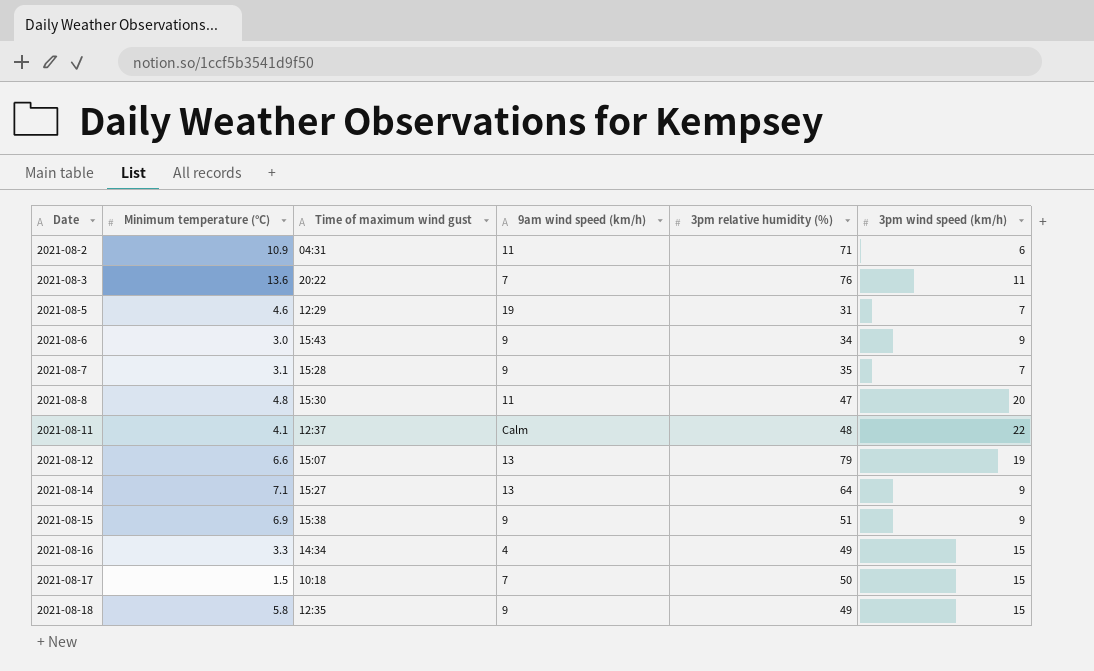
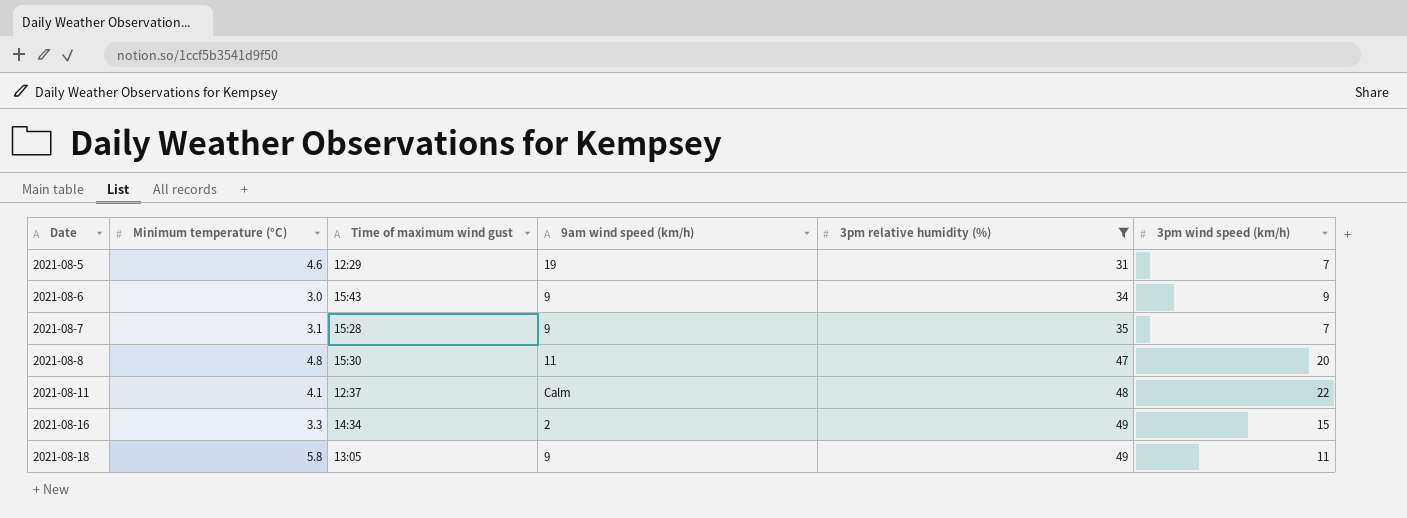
filter: none -> 3pm relative humidity (%) <= 49
2021-08-16 | 9am wind speed (km/h): 4 -> 2
2021-08-18 | Time of maximum wind gust: 12:35 -> 13:05
2021-08-18 | 3pm wind speed (km/h): 15 -> 11

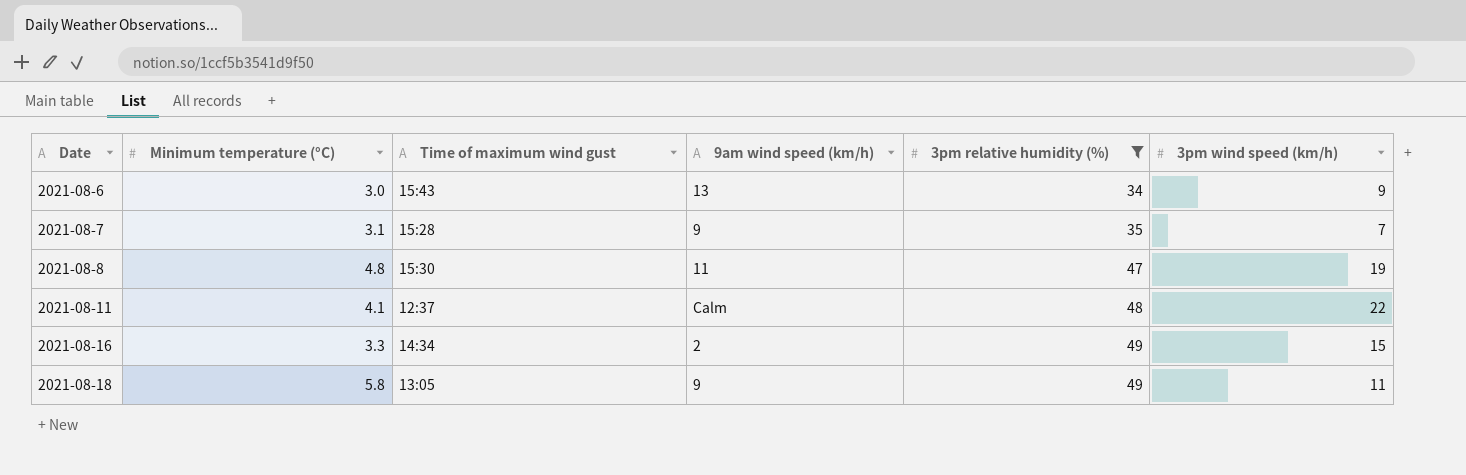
row 2021-08-5: 4.6 | 12:29 | 19 | 31 | 7 -> none
2021-08-6 | 9am wind speed (km/h): 9 -> 13
2021-08-8 | 3pm wind speed (km/h): 20 -> 19

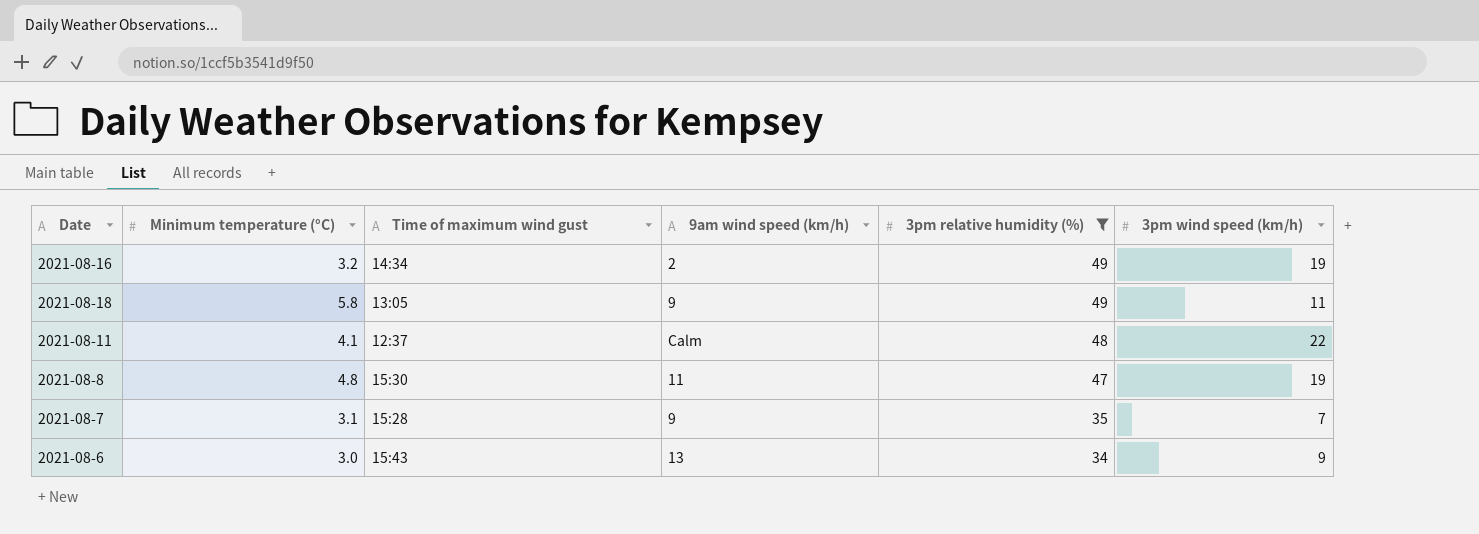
row order: Date ascending -> 3pm relative humidity (%) descending
2021-08-16 | Minimum temperature (°C): 3.3 -> 3.2
2021-08-16 | 3pm wind speed (km/h): 15 -> 19

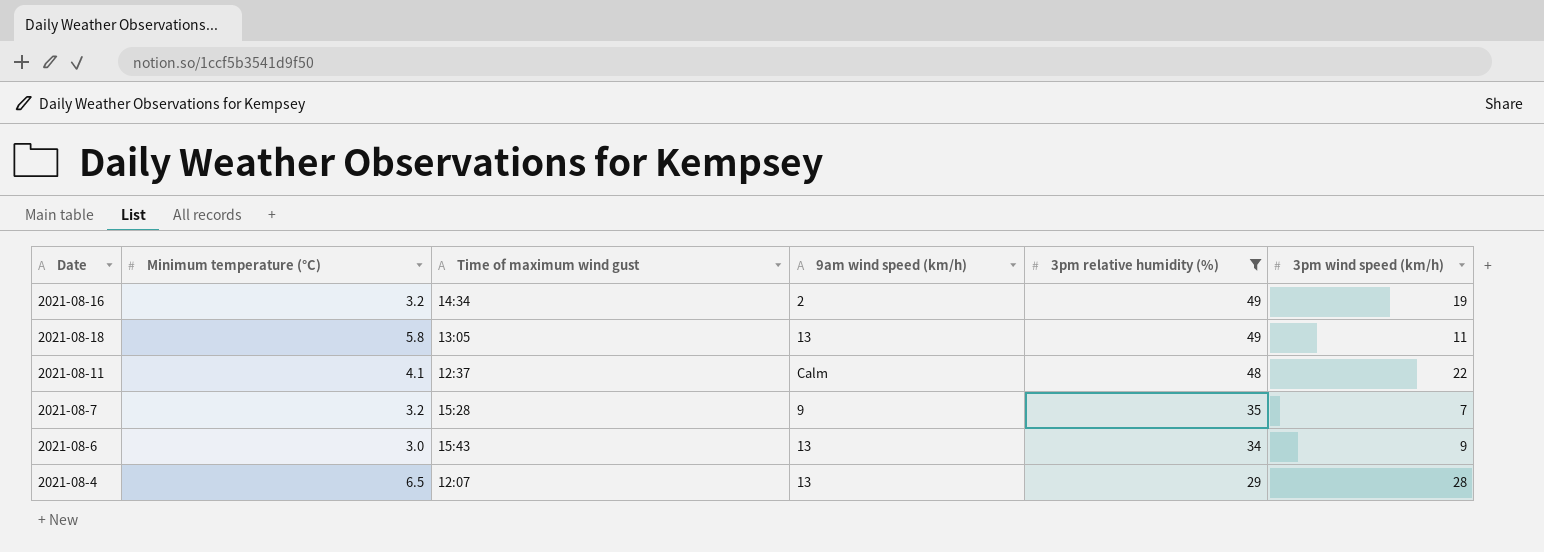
row 2021-08-8: 4.8 | 15:30 | 11 | 47 | 19 -> none
2021-08-18 | 9am wind speed (km/h): 9 -> 13
2021-08-7 | Minimum temperature (°C): 3.1 -> 3.2
row 2021-08-4: none -> 6.5 | 12:07 | 13 | 29 | 28

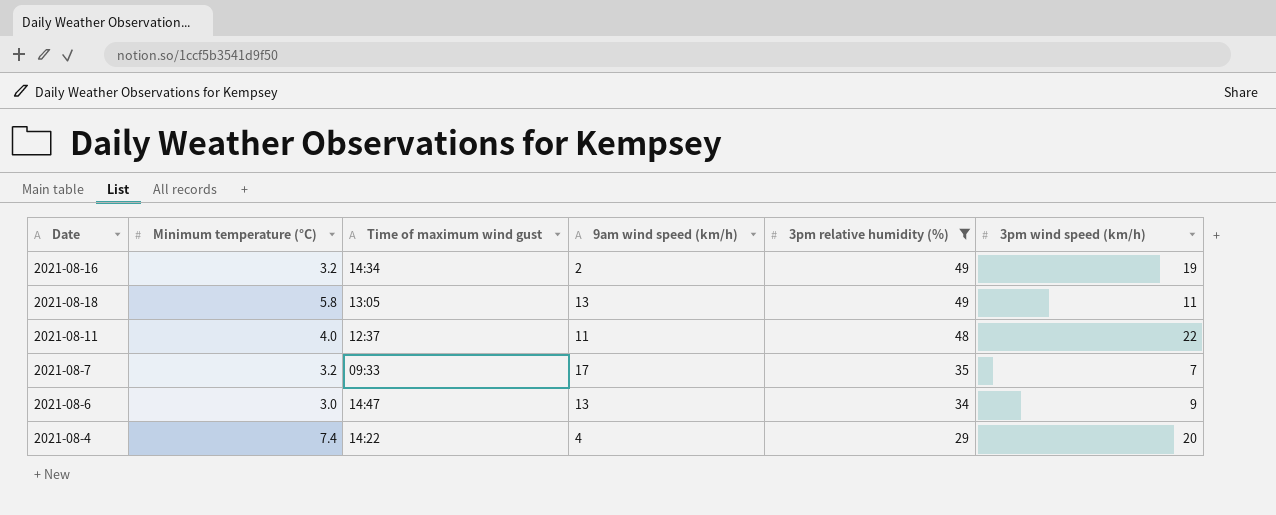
2021-08-11 | Minimum temperature (°C): 4.1 -> 4.0
2021-08-11 | 9am wind speed (km/h): Calm -> 11
2021-08-7 | Time of maximum wind gust: 15:28 -> 09:33
2021-08-7 | 9am wind speed (km/h): 9 -> 17
2021-08-6 | Time of maximum wind gust: 15:43 -> 14:47
2021-08-4 | Minimum temperature (°C): 6.5 -> 7.4
2021-08-4 | Time of maximum wind gust: 12:07 -> 14:22
2021-08-4 | 9am wind speed (km/h): 13 -> 4
2021-08-4 | 3pm wind speed (km/h): 28 -> 20

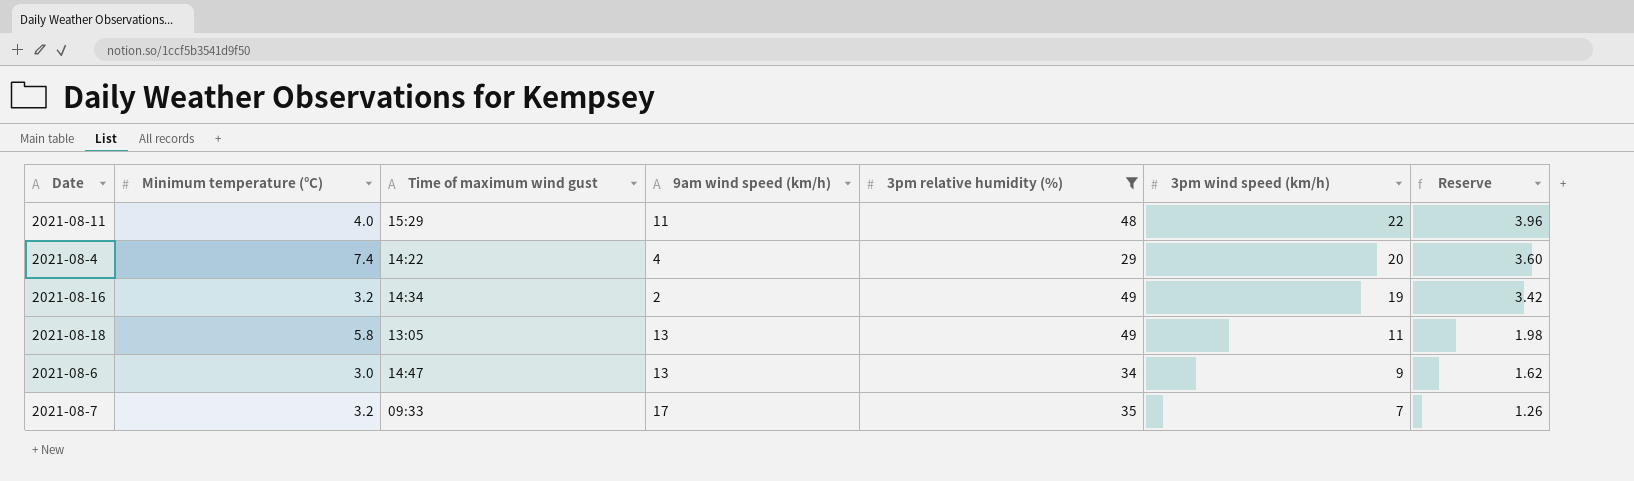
row order: 3pm relative humidity (%) descending -> 3pm wind speed (km/h) descending
column Reserve | formula: none -> [3pm wind speed (km/h)] * 0.18
2021-08-11 | Time of maximum wind gust: 12:37 -> 15:29

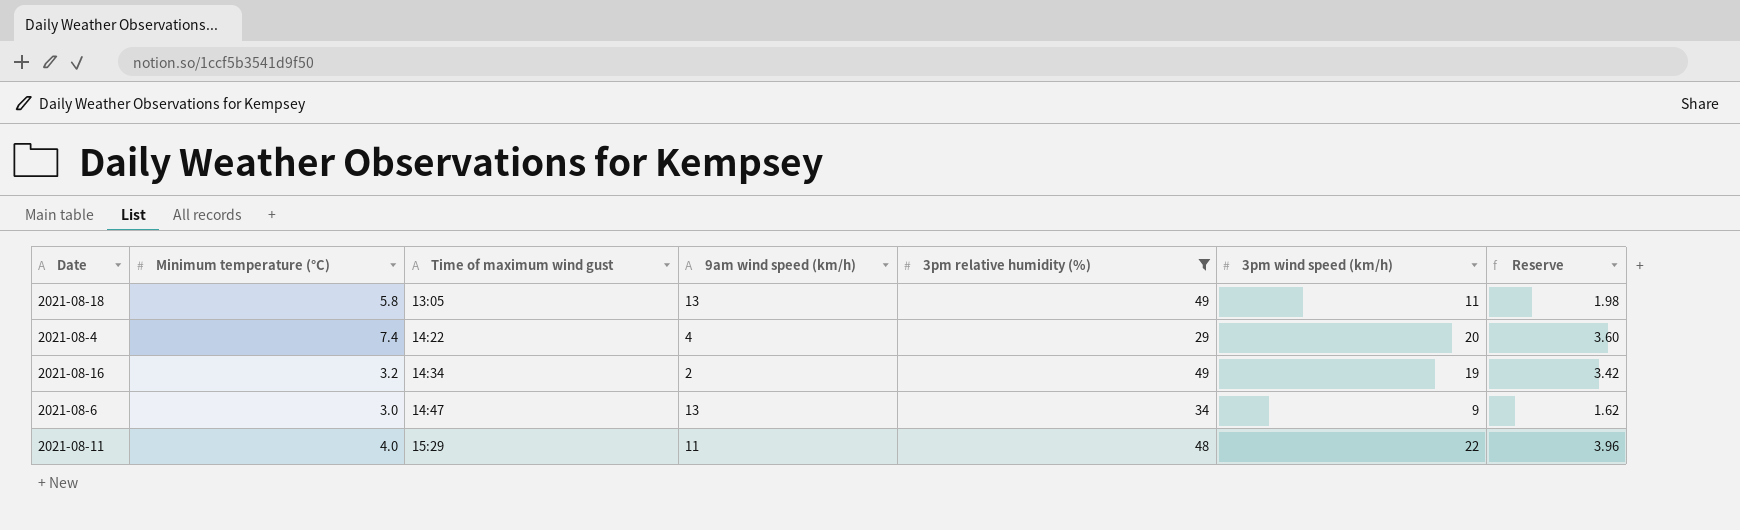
row order: 3pm wind speed (km/h) descending -> Time of maximum wind gust ascending
row 2021-08-7: 3.2 | 09:33 | 17 | 35 | 7 | 1.26 -> none

